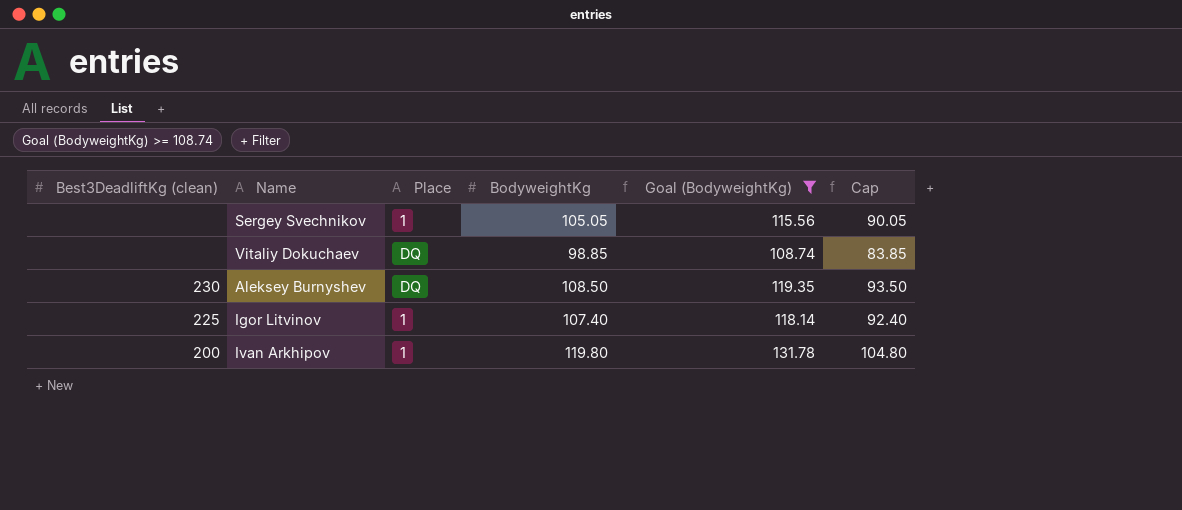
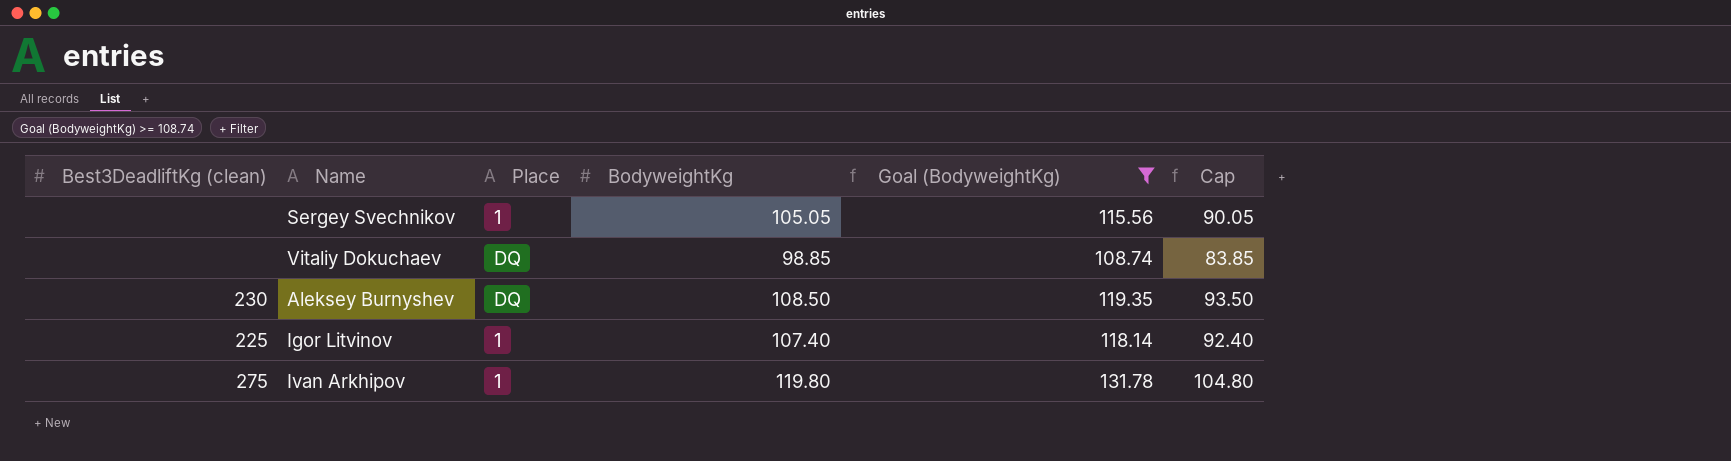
Ivan Arkhipov | Best3DeadliftKg (clean): 200 -> 275

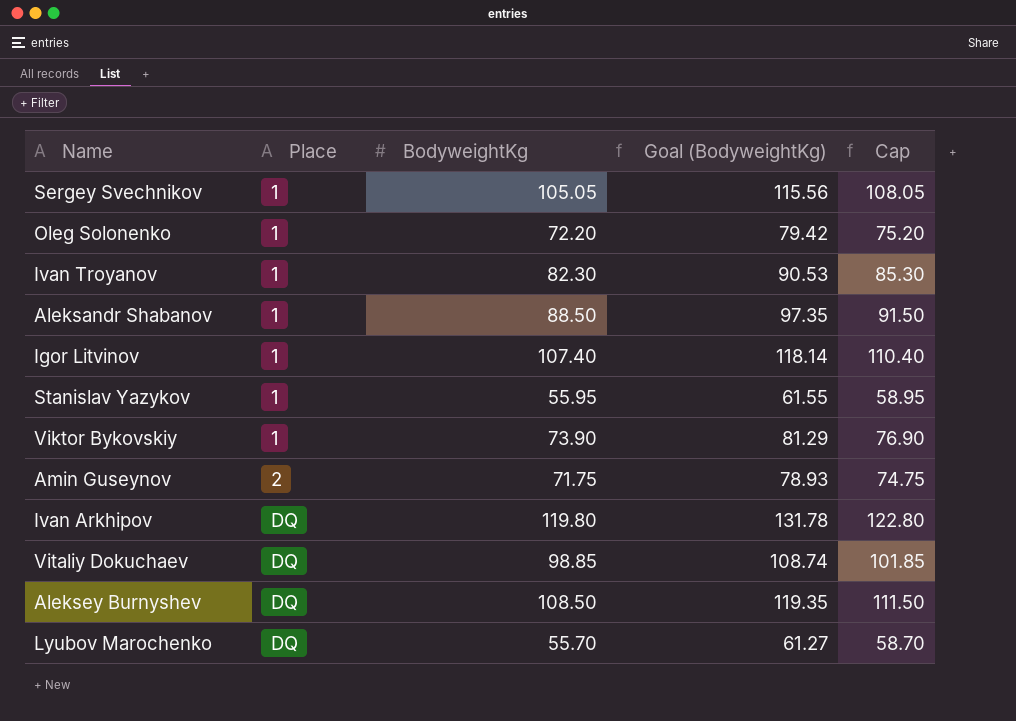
filter: Goal (BodyweightKg) >= 108.74 -> none
row order: none -> Place ascending
column Best3DeadliftKg (clean) | position: 1 -> none
column Cap | formula: [BodyweightKg] - 15 -> [BodyweightKg] + 3
Ivan Arkhipov | Place: 1 -> DQ

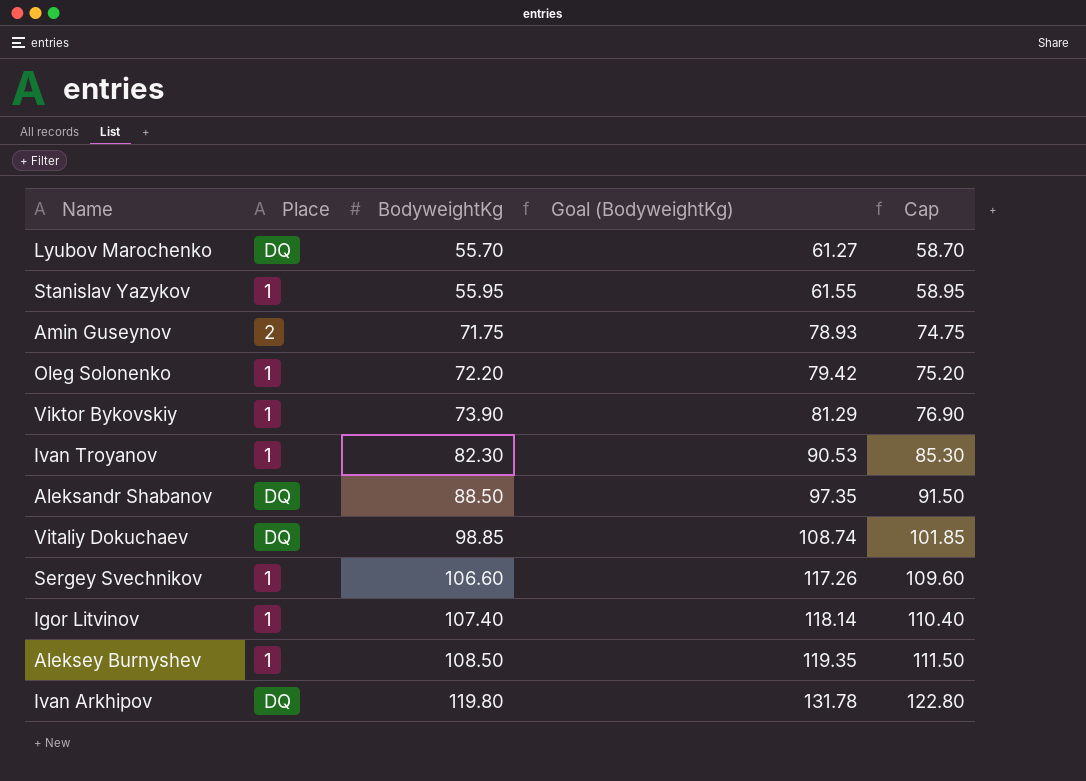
row order: Place ascending -> BodyweightKg ascending
Aleksandr Shabanov | Place: 1 -> DQ
Sergey Svechnikov | BodyweightKg: 105.05 -> 106.60
Sergey Svechnikov | Goal (BodyweightKg): 115.56 -> 117.26
Sergey Svechnikov | Cap: 108.05 -> 109.60
Aleksey Burnyshev | Place: DQ -> 1

